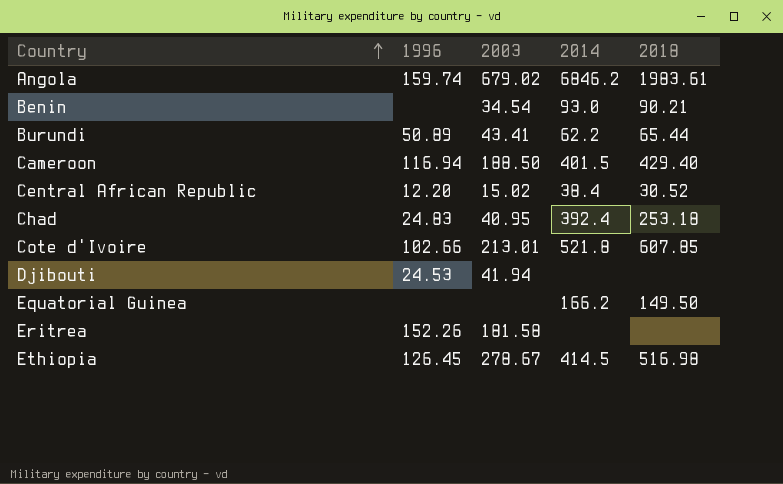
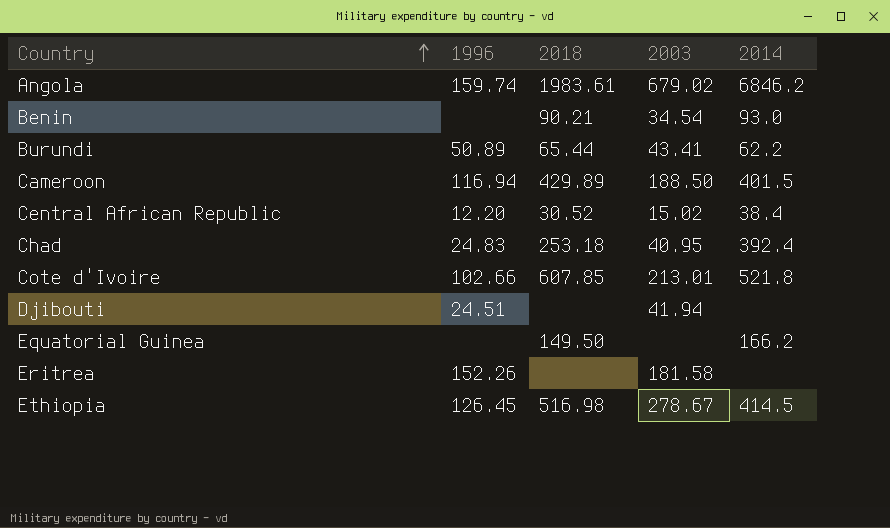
column 2018 | position: 5 -> 3
Cameroon | 2018: 429.40 -> 429.89
Djibouti | 1996: 24.53 -> 24.51

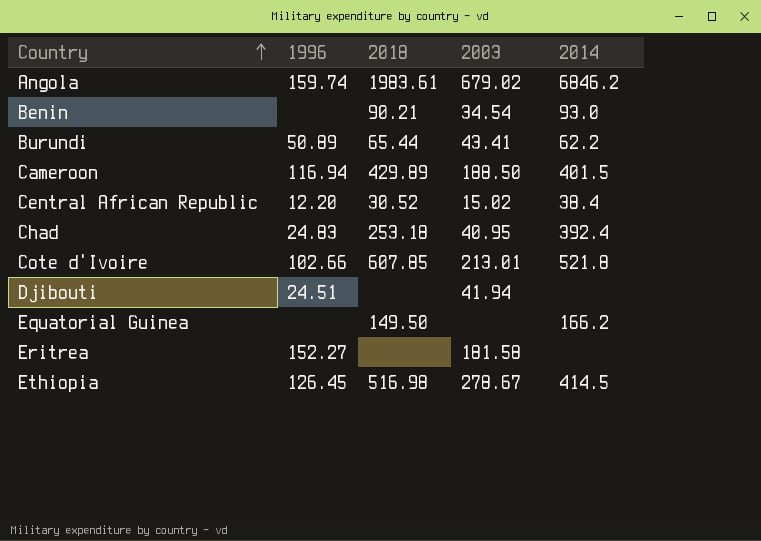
Eritrea | 1996: 152.26 -> 152.27

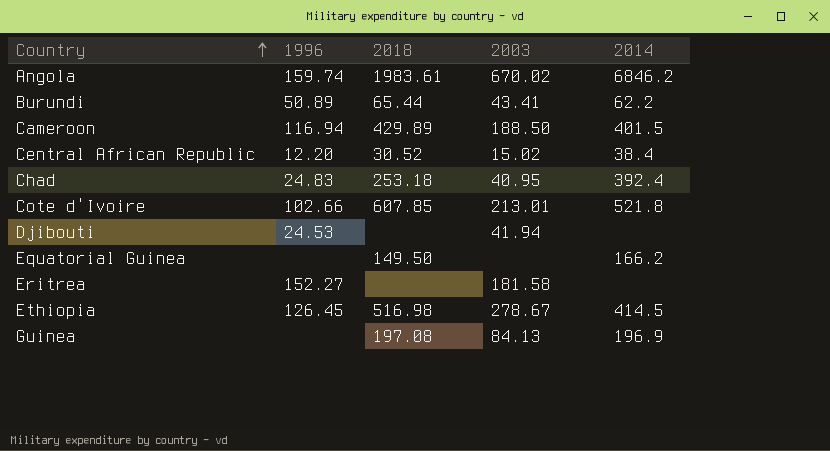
row Benin: none | 90.21 | 34.54 | 93.0 -> none
Angola | 2003: 679.02 -> 670.02
Djibouti | 1996: 24.51 -> 24.53
row Guinea: none -> none | 197.08 | 84.13 | 196.9

